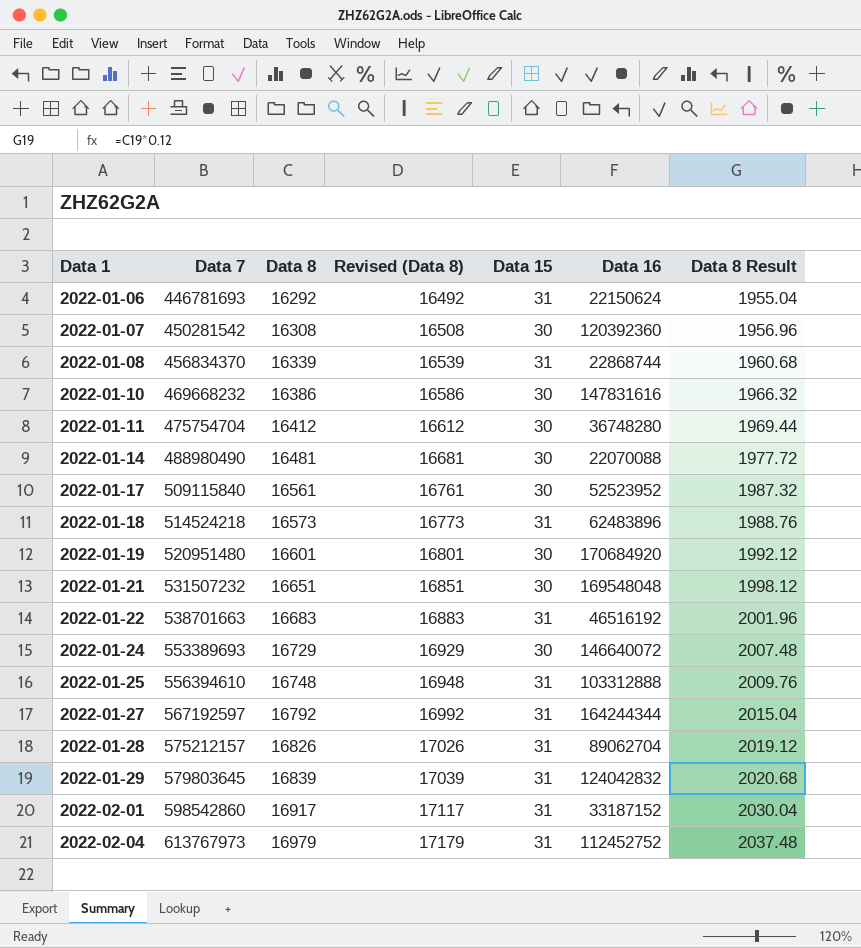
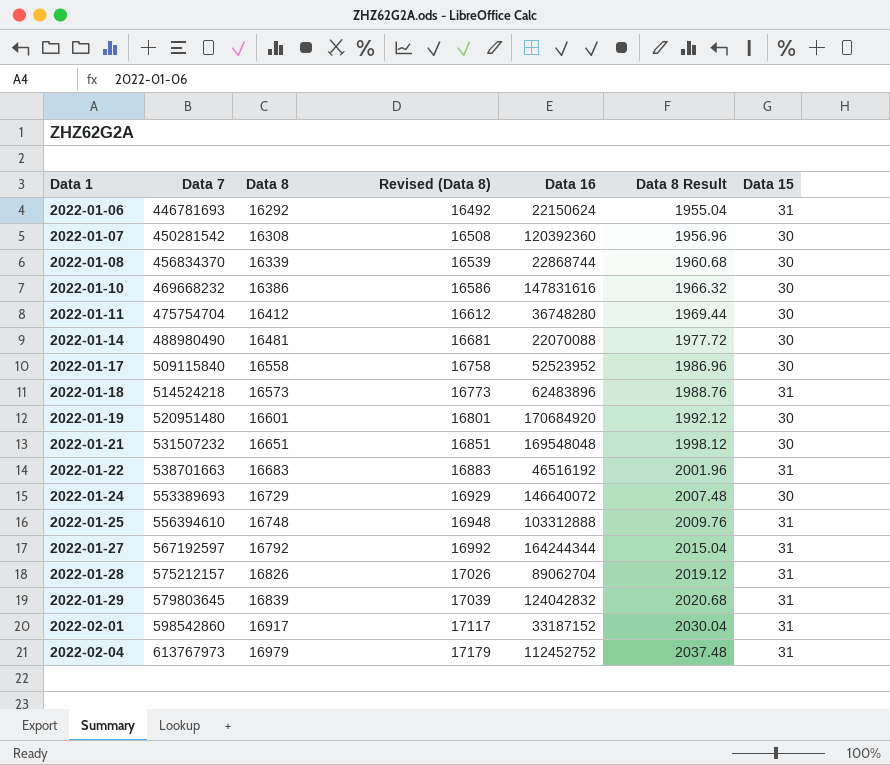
column Data 15 | position: 5 -> 7
2022-01-08 | Data 15: 31 -> 30
2022-01-17 | Data 8: 16561 -> 16558
2022-01-17 | Revised (Data 8): 16761 -> 16758
2022-01-17 | Data 8 Result: 1987.32 -> 1986.96

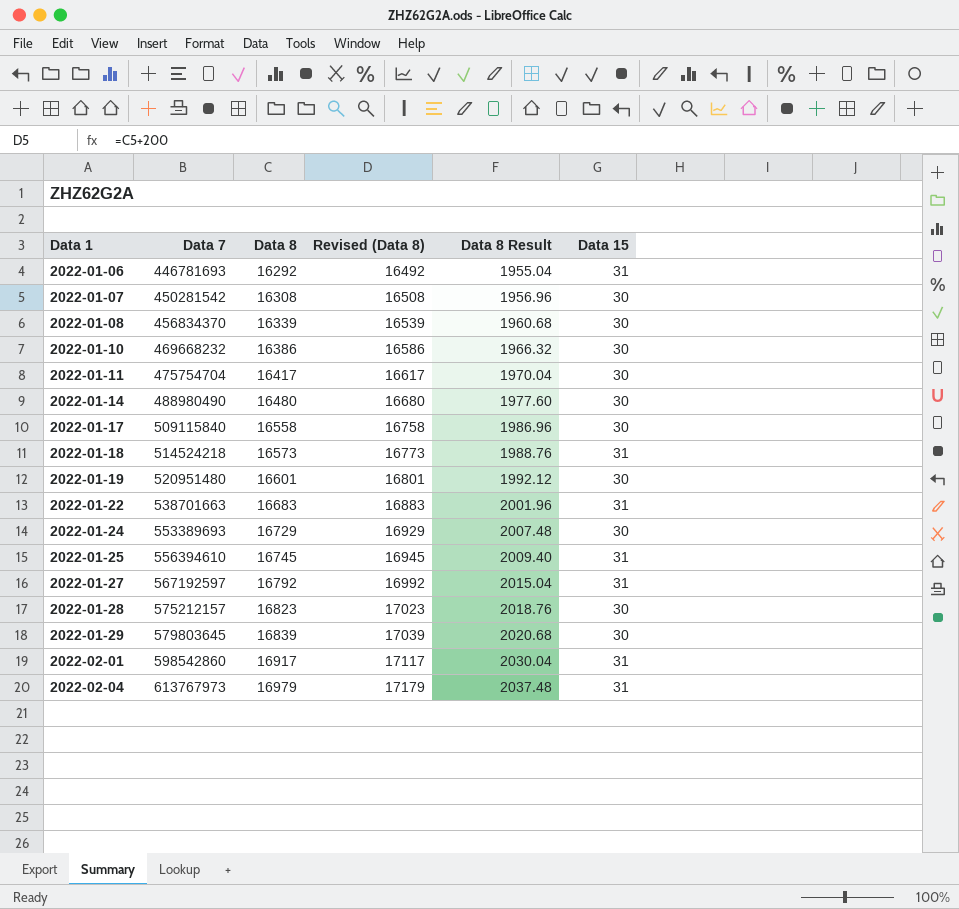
column Data 16 | position: 5 -> none
row 2022-01-21: 531507232 | 16651 | 16851 | 169548048 | 1998.12 | 30 -> none
2022-01-11 | Data 8: 16412 -> 16417
2022-01-11 | Revised (Data 8): 16612 -> 16617
2022-01-11 | Data 8 Result: 1969.44 -> 1970.04
2022-01-14 | Data 8: 16481 -> 16480
2022-01-14 | Revised (Data 8): 16681 -> 16680
2022-01-14 | Data 8 Result: 1977.72 -> 1977.60
2022-01-25 | Data 8: 16748 -> 16745
2022-01-25 | Revised (Data 8): 16948 -> 16945
2022-01-25 | Data 8 Result: 2009.76 -> 2009.40
2022-01-28 | Data 8: 16826 -> 16823
2022-01-28 | Revised (Data 8): 17026 -> 17023
2022-01-28 | Data 8 Result: 2019.12 -> 2018.76
2022-01-28 | Data 15: 31 -> 30
2022-01-29 | Data 15: 31 -> 30

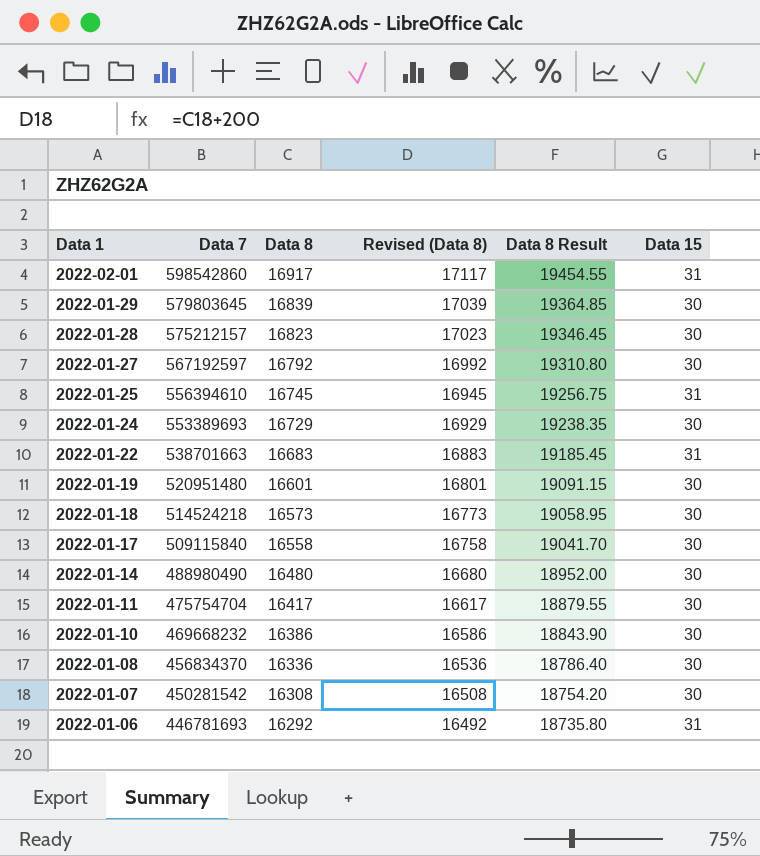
row order: Data 1 ascending -> Data 1 descending
column Data 8 Result | formula: [Data 8] * 0.12 -> [Data 8] * 1.15
row 2022-02-04: 613767973 | 16979 | 17179 | 2037.48 | 31 -> none
2022-01-27 | Data 15: 31 -> 30
2022-01-18 | Data 15: 31 -> 30
2022-01-08 | Data 8: 16339 -> 16336
2022-01-08 | Revised (Data 8): 16539 -> 16536

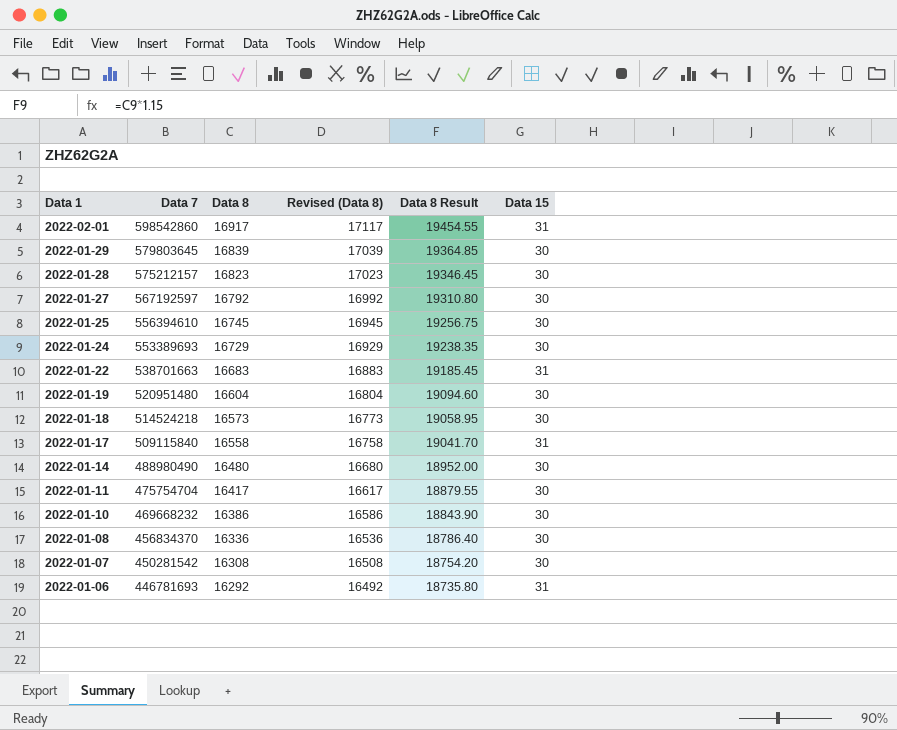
2022-01-25 | Data 15: 31 -> 30
2022-01-19 | Data 8: 16601 -> 16604
2022-01-19 | Revised (Data 8): 16801 -> 16804
2022-01-19 | Data 8 Result: 19091.15 -> 19094.60
2022-01-17 | Data 15: 30 -> 31

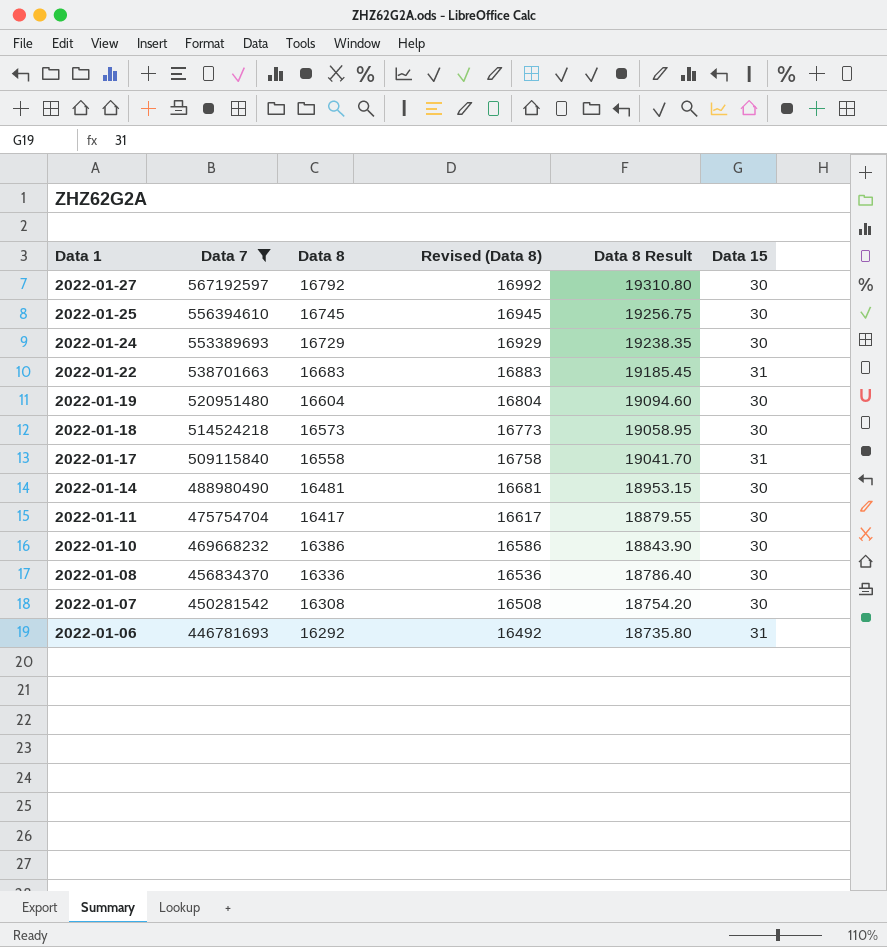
filter: none -> Data 7 <= 567192597
2022-01-14 | Data 8: 16480 -> 16481
2022-01-14 | Revised (Data 8): 16680 -> 16681
2022-01-14 | Data 8 Result: 18952.00 -> 18953.15

